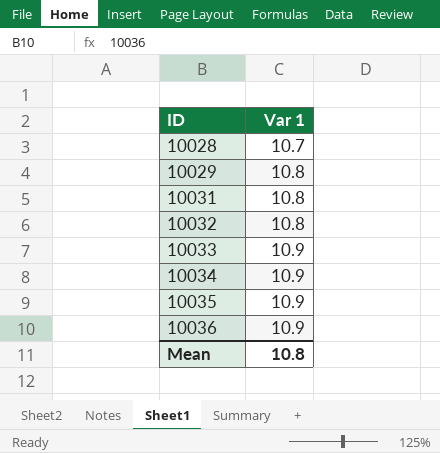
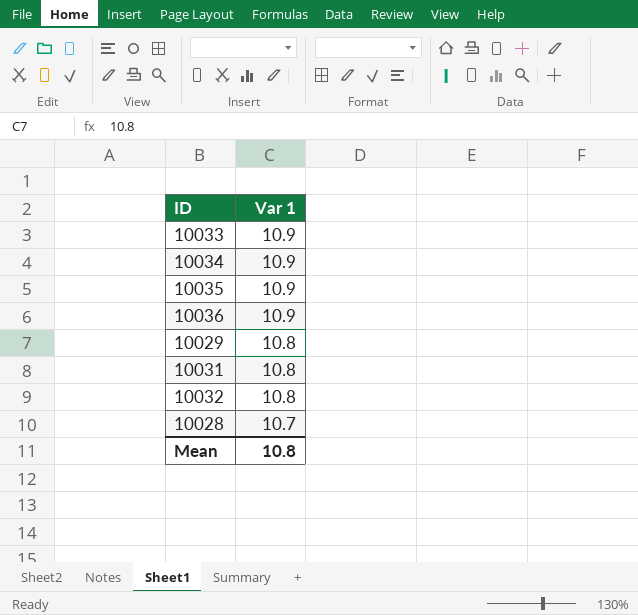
row order: ID ascending -> Var 1 descending

